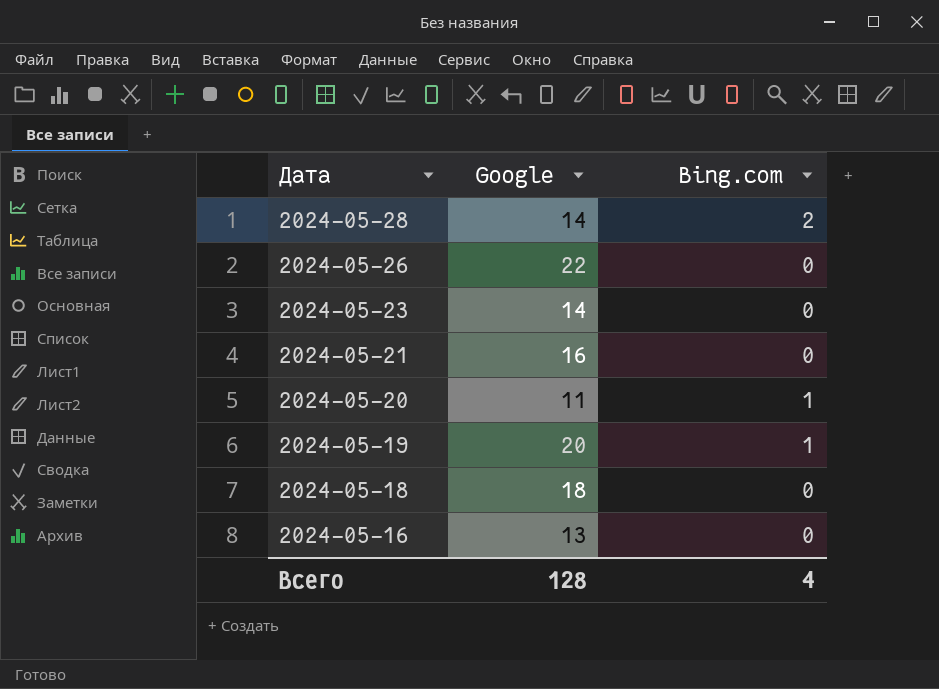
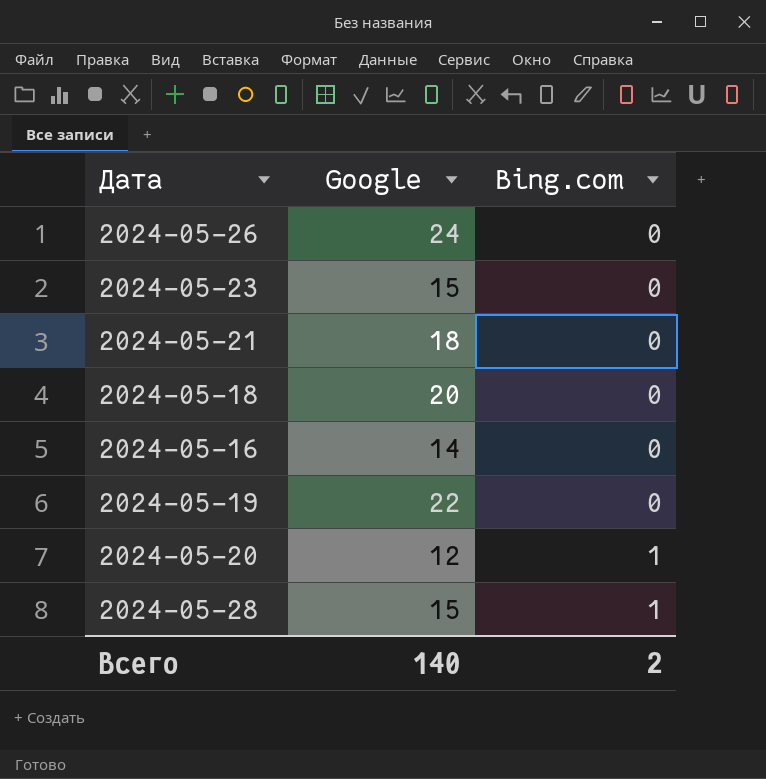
row order: Дата descending -> Bing.com ascending
2024-05-26 | Google: 22 -> 24
2024-05-23 | Google: 14 -> 15
2024-05-21 | Google: 16 -> 18
2024-05-18 | Google: 18 -> 20
2024-05-16 | Google: 13 -> 14
2024-05-19 | Google: 20 -> 22
2024-05-19 | Bing.com: 1 -> 0
2024-05-20 | Google: 11 -> 12
2024-05-28 | Google: 14 -> 15
2024-05-28 | Bing.com: 2 -> 1
Всего | Google: 128 -> 140
Всего | Bing.com: 4 -> 2

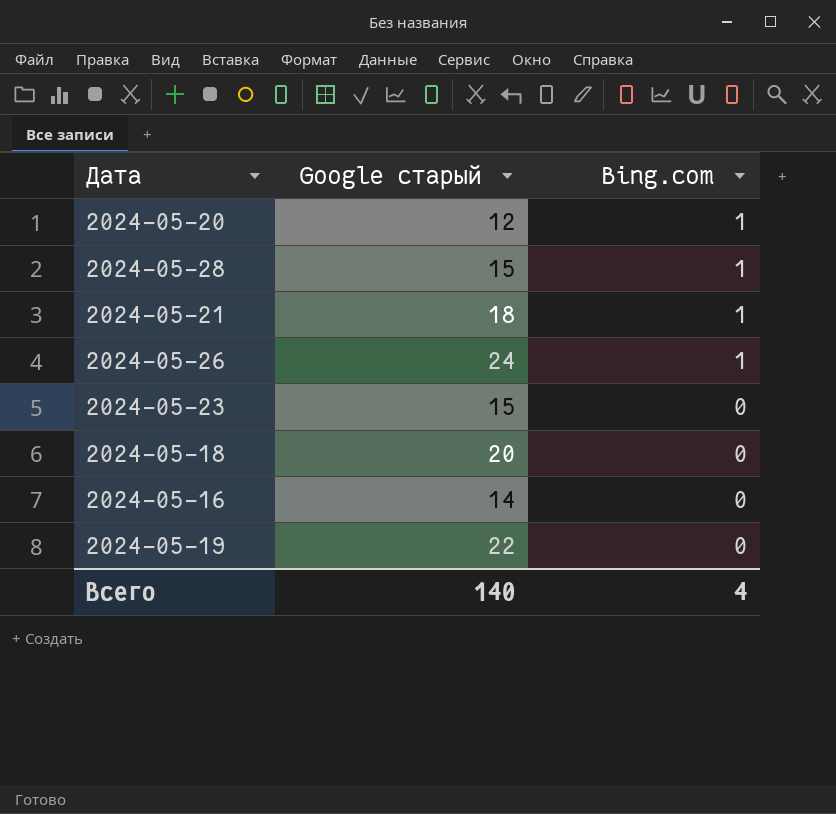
row order: Bing.com ascending -> Bing.com descending
column name: Google -> Google старый
2024-05-21 | Bing.com: 0 -> 1
2024-05-26 | Bing.com: 0 -> 1
Всего | Bing.com: 2 -> 4

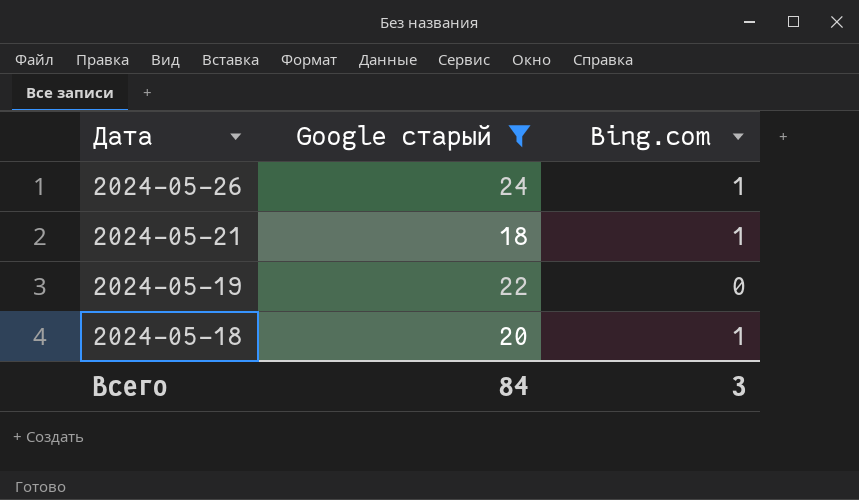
filter: none -> Google старый >= 18
row order: Bing.com descending -> Дата descending
2024-05-18 | Bing.com: 0 -> 1
Всего | Google старый: 140 -> 84
Всего | Bing.com: 4 -> 3

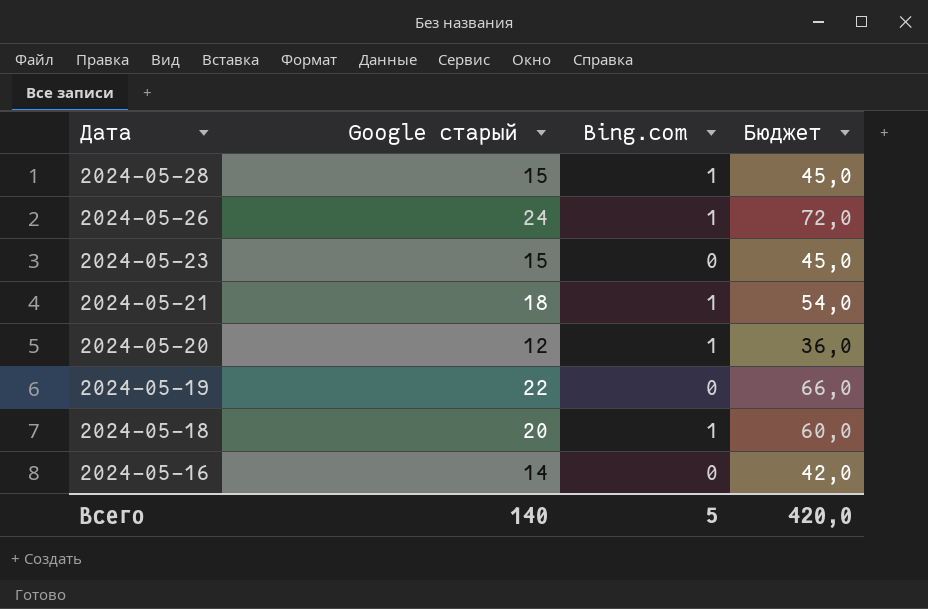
filter: Google старый >= 18 -> none
column Бюджет | formula: none -> [Google старый] * 3
Всего | Google старый: 84 -> 140
Всего | Bing.com: 3 -> 5

